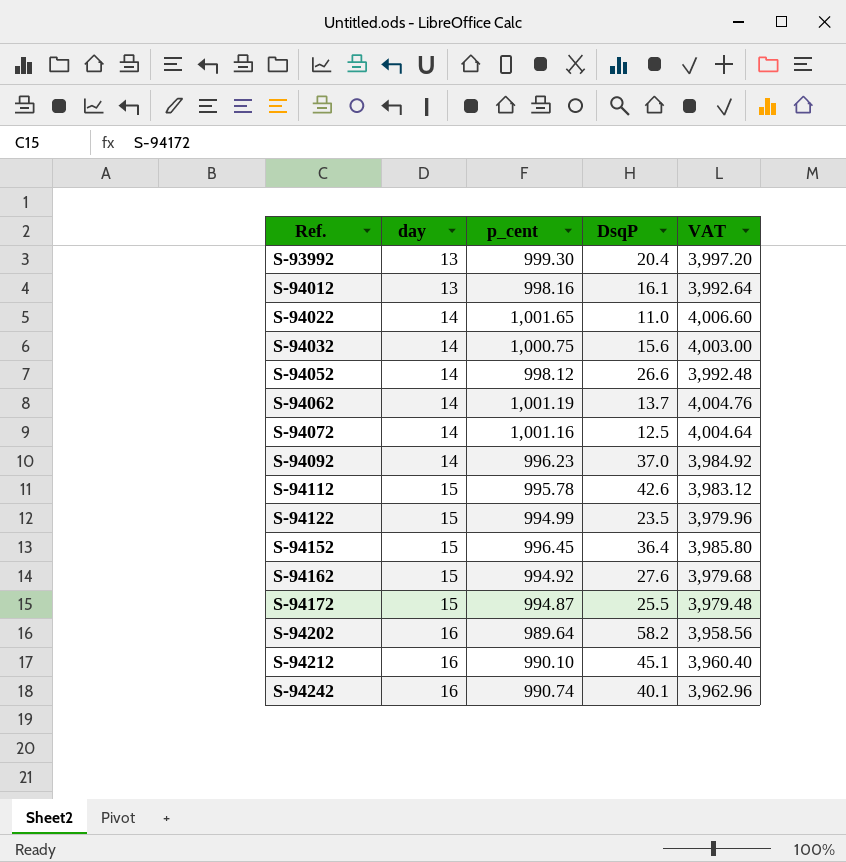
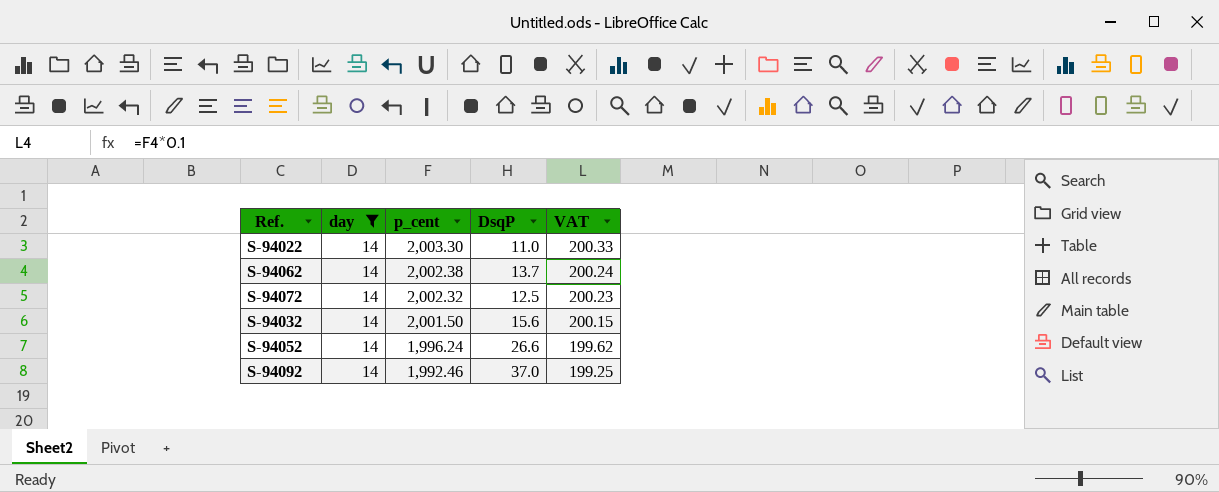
filter: none -> day = 14
row order: Ref. ascending -> p_cent descending
column VAT | formula: [p_cent] * 4 -> [p_cent] * 0.1
S-94022 | p_cent: 1,001.65 -> 2,003.30
S-94062 | p_cent: 1,001.19 -> 2,002.38
S-94072 | p_cent: 1,001.16 -> 2,002.32
S-94032 | p_cent: 1,000.75 -> 2,001.50
S-94052 | p_cent: 998.12 -> 1,996.24
S-94092 | p_cent: 996.23 -> 1,992.46

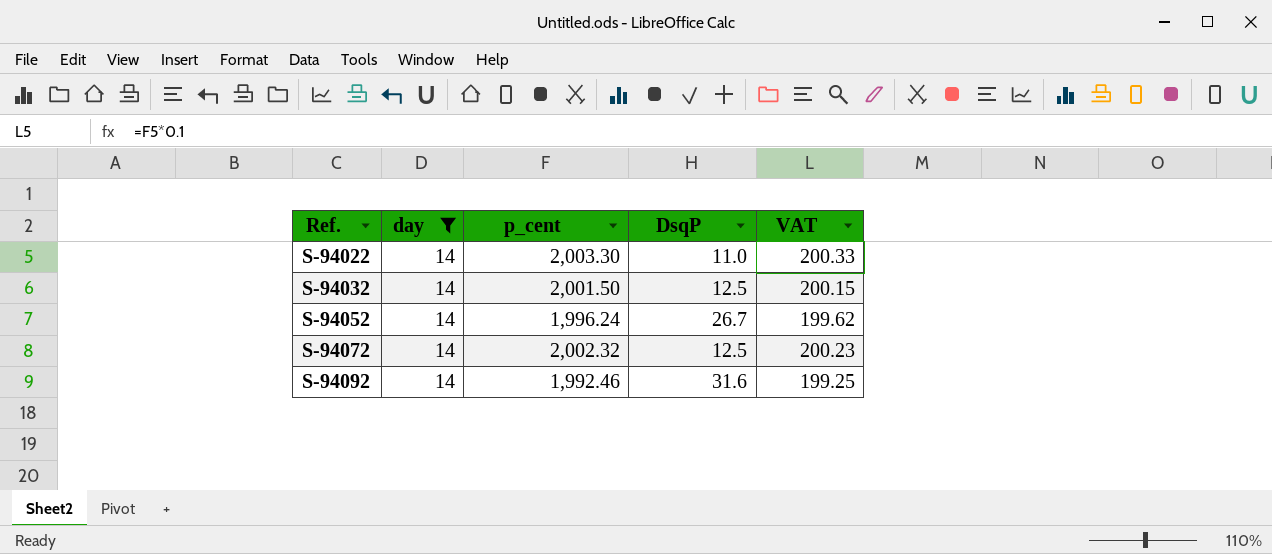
row order: p_cent descending -> Ref. ascending
row S-94062: 14 | 2,002.38 | 13.7 | 200.24 -> none
S-94032 | DsqP: 15.6 -> 12.5
S-94052 | DsqP: 26.6 -> 26.7
S-94092 | DsqP: 37.0 -> 31.6

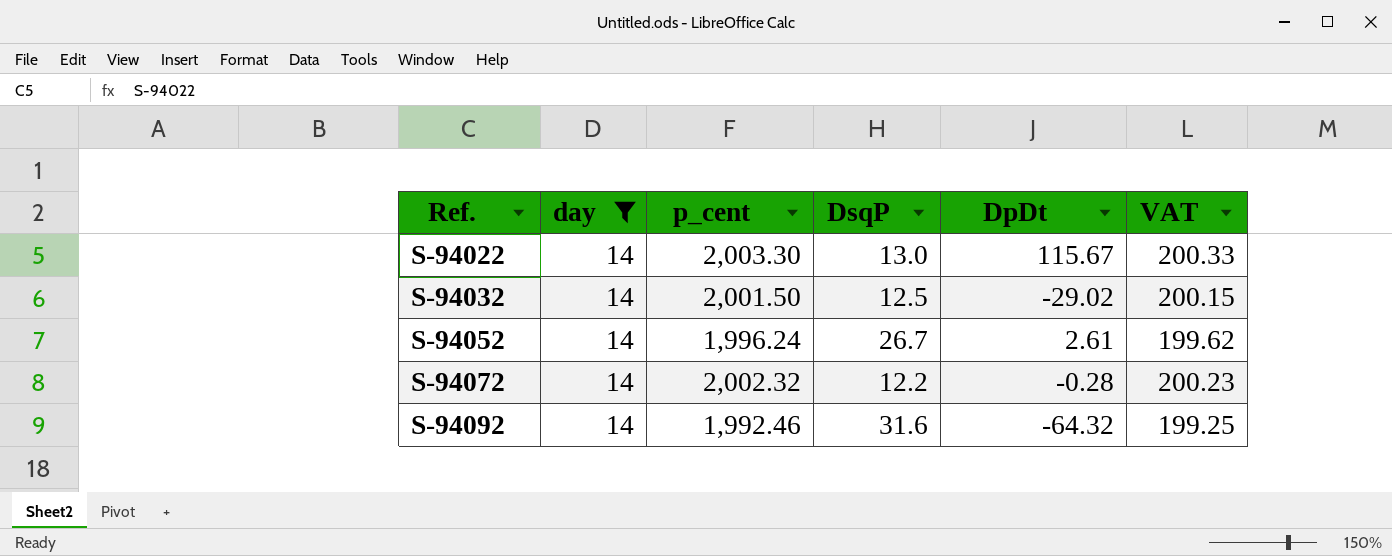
column DpDt | position: none -> 5
S-94022 | DsqP: 11.0 -> 13.0
S-94072 | DsqP: 12.5 -> 12.2

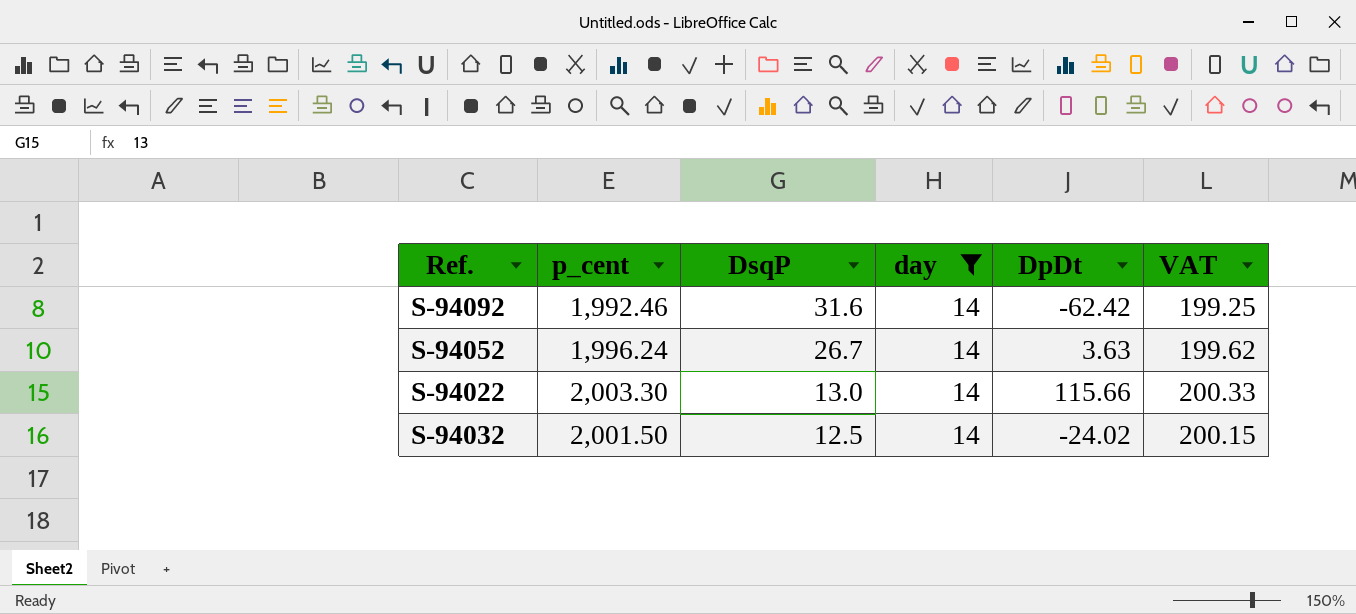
row order: Ref. ascending -> DsqP descending
column day | position: 2 -> 4
row S-94072: 14 | 2,002.32 | 12.2 | -0.28 | 200.23 -> none
S-94092 | DpDt: -64.32 -> -62.42
S-94052 | DpDt: 2.61 -> 3.63
S-94022 | DpDt: 115.67 -> 115.66
S-94032 | DpDt: -29.02 -> -24.02

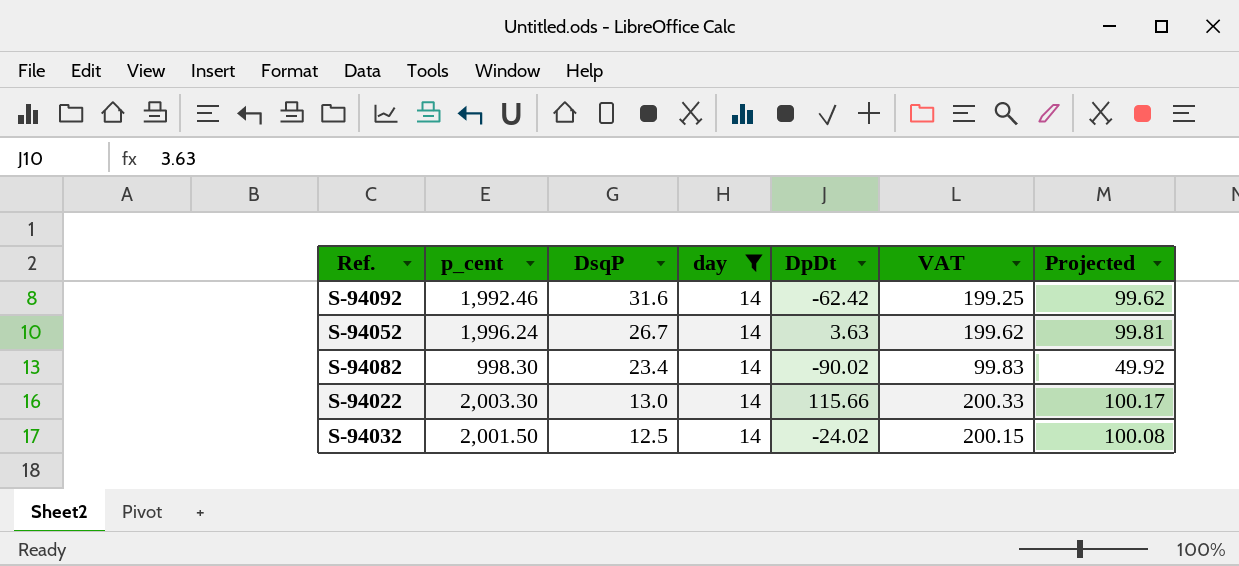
column Projected | formula: none -> [p_cent] * 0.05
row S-94082: none -> 998.30 | 23.4 | 14 | -90.02 | 99.83 | 49.92

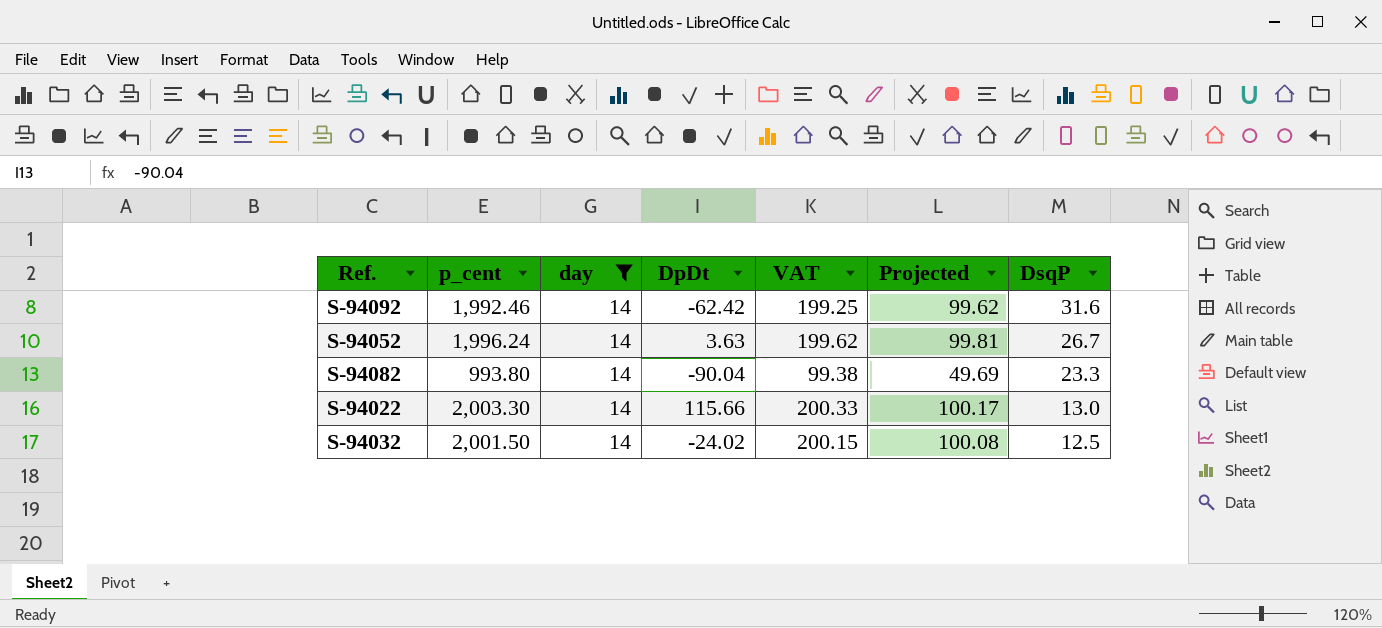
column DsqP | position: 3 -> 7
S-94082 | p_cent: 998.30 -> 993.80
S-94082 | DpDt: -90.02 -> -90.04
S-94082 | VAT: 99.83 -> 99.38
S-94082 | Projected: 49.92 -> 49.69
S-94082 | DsqP: 23.4 -> 23.3

